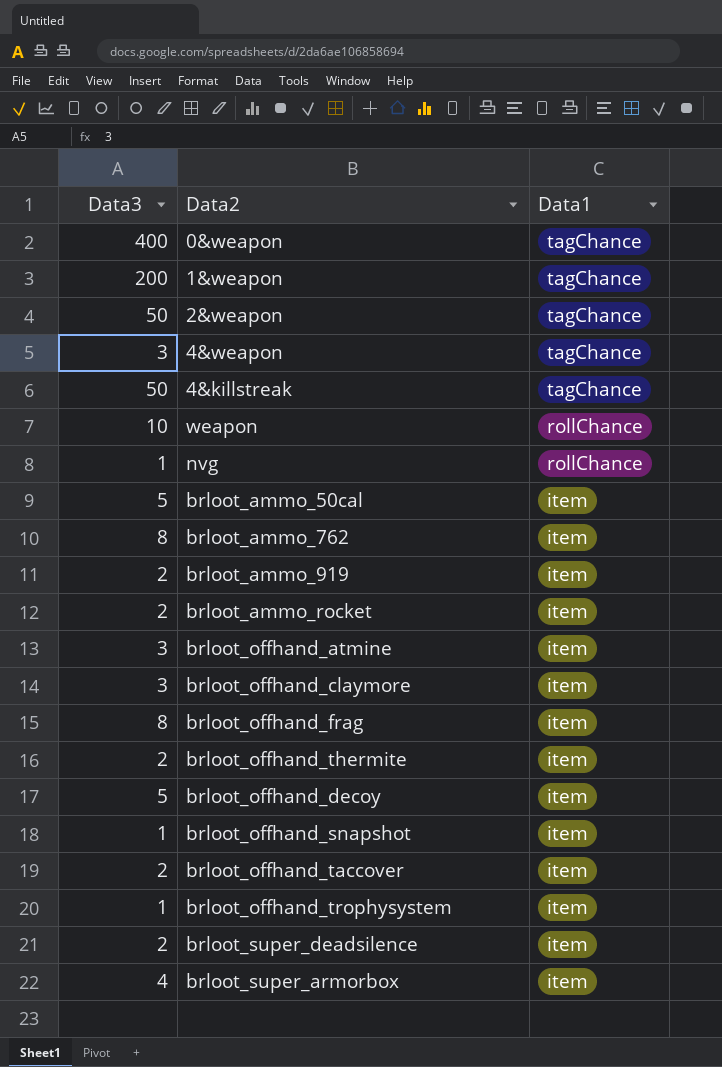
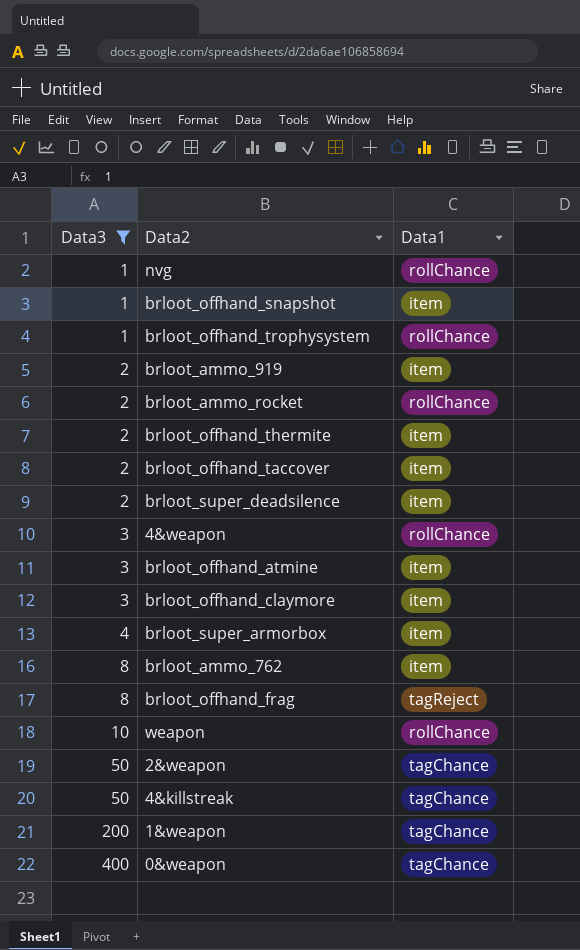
filter: none -> Data3 != 5
row order: Data1 descending -> Data3 ascending
brloot_offhand_trophysystem | Data1: item -> rollChance
brloot_ammo_rocket | Data1: item -> rollChance
4&weapon | Data1: tagChance -> rollChance
brloot_offhand_frag | Data1: item -> tagReject

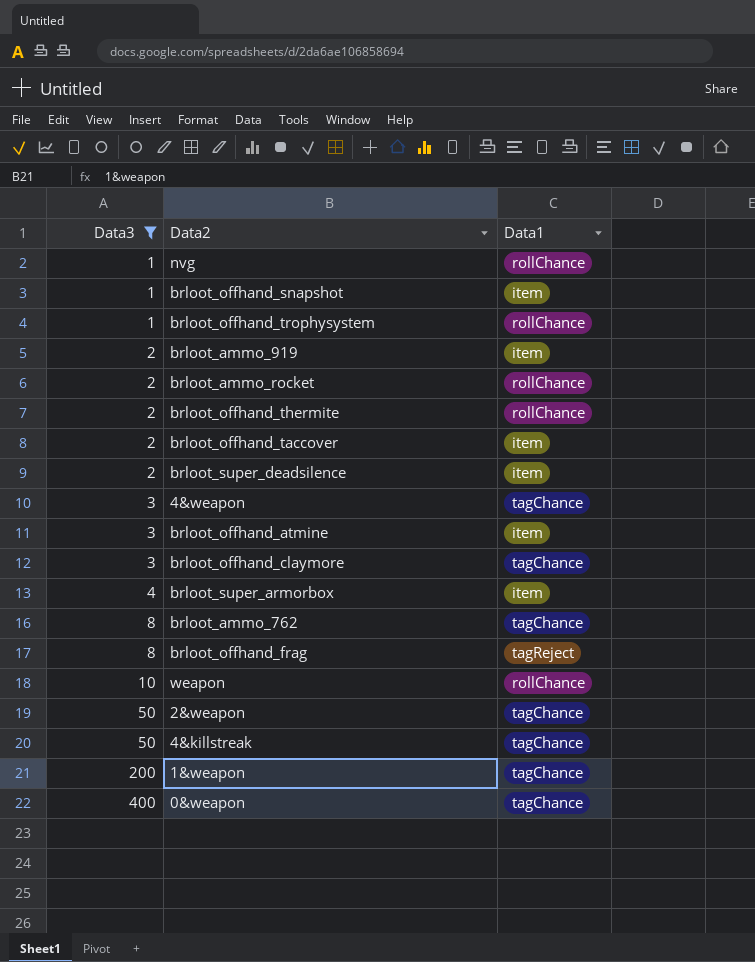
brloot_offhand_thermite | Data1: item -> rollChance
4&weapon | Data1: rollChance -> tagChance
brloot_offhand_claymore | Data1: item -> tagChance
brloot_ammo_762 | Data1: item -> tagChance

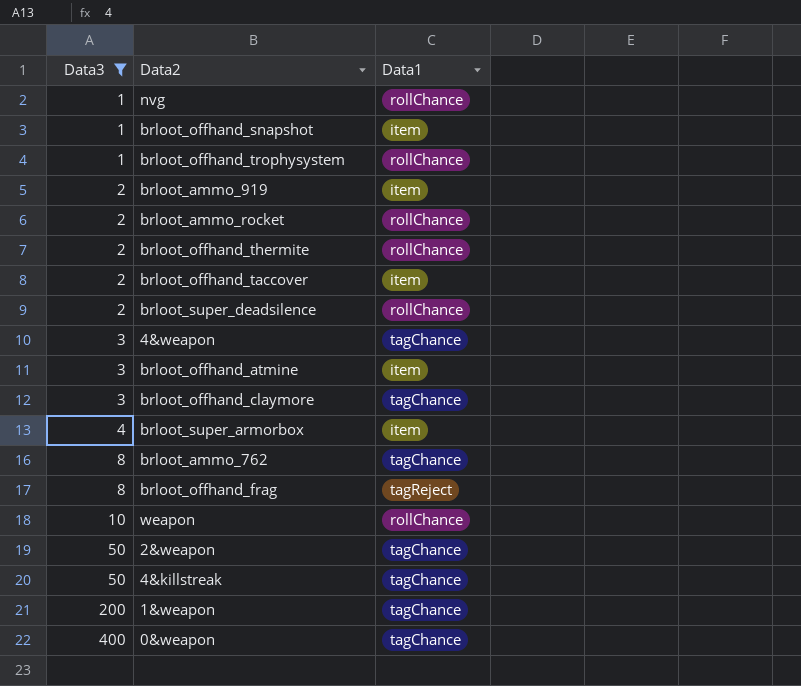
brloot_super_deadsilence | Data1: item -> rollChance

